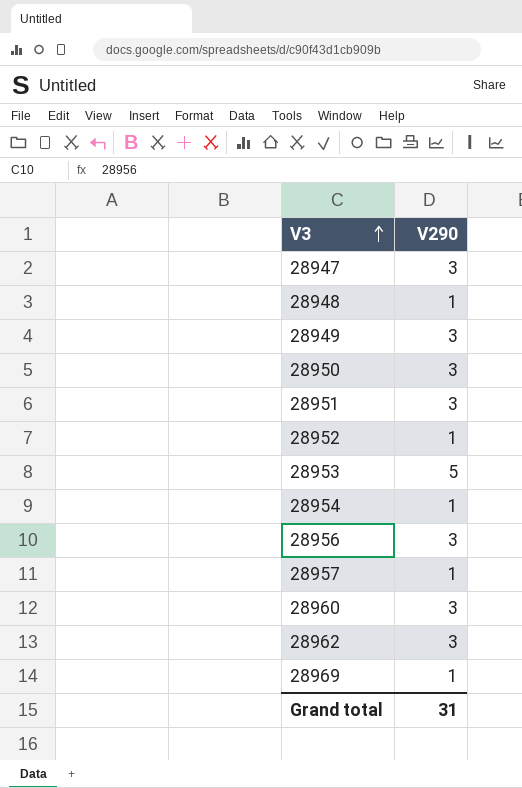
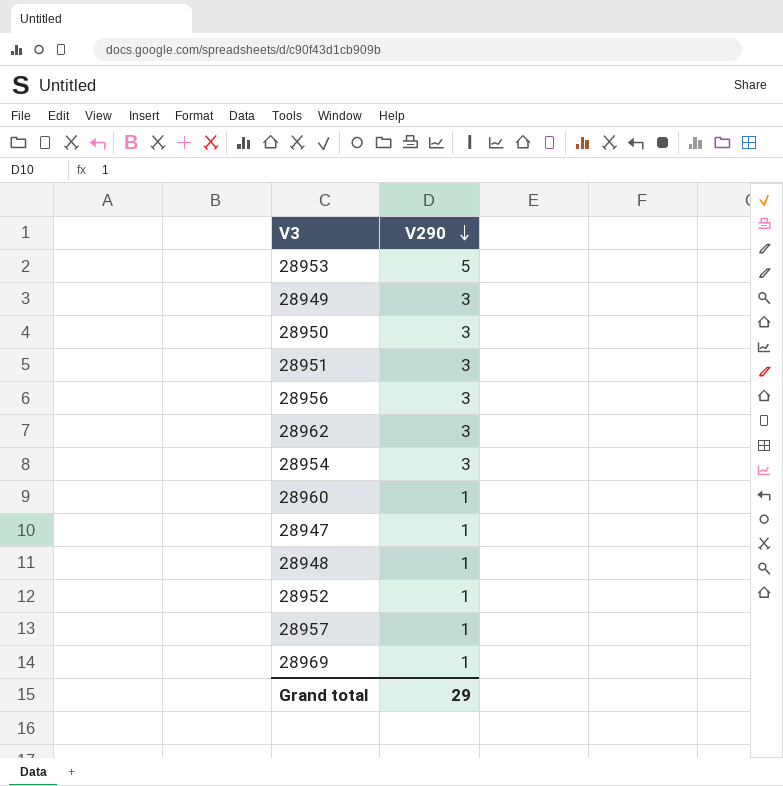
row order: V3 ascending -> V290 descending
28954 | V290: 1 -> 3
28960 | V290: 3 -> 1
28947 | V290: 3 -> 1
Grand total | V290: 31 -> 29

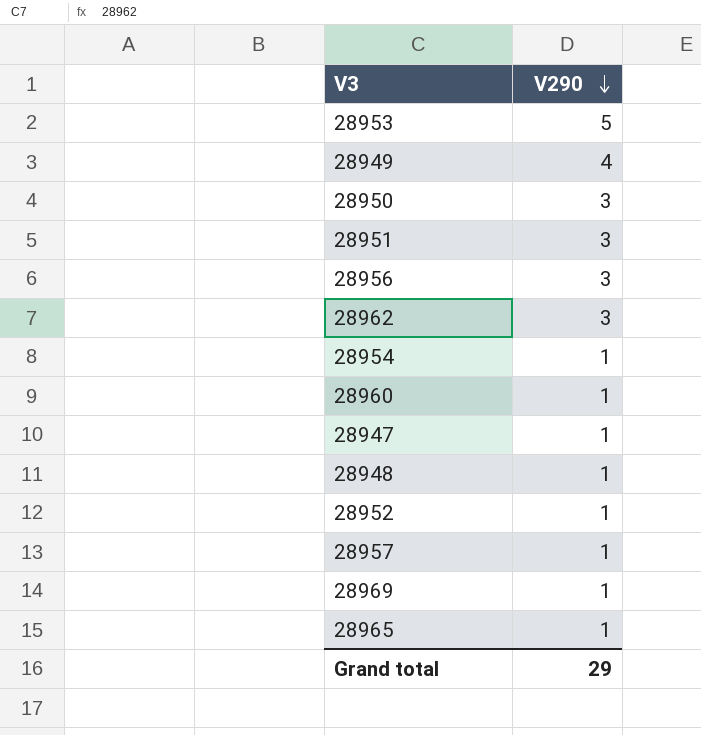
28949 | V290: 3 -> 4
28954 | V290: 3 -> 1
row 28965: none -> 1

